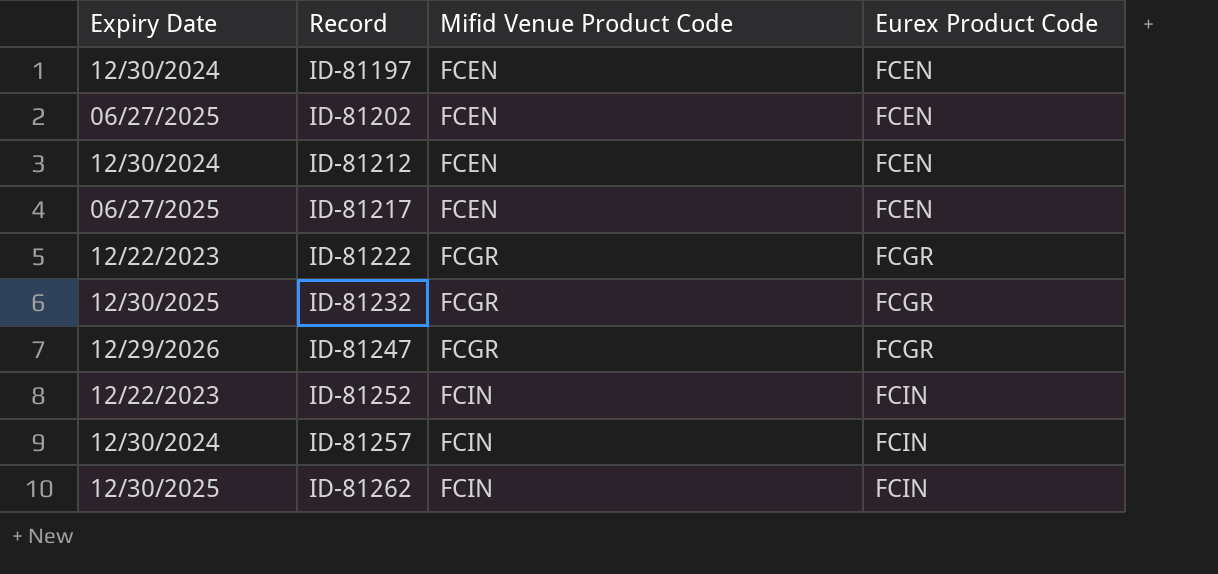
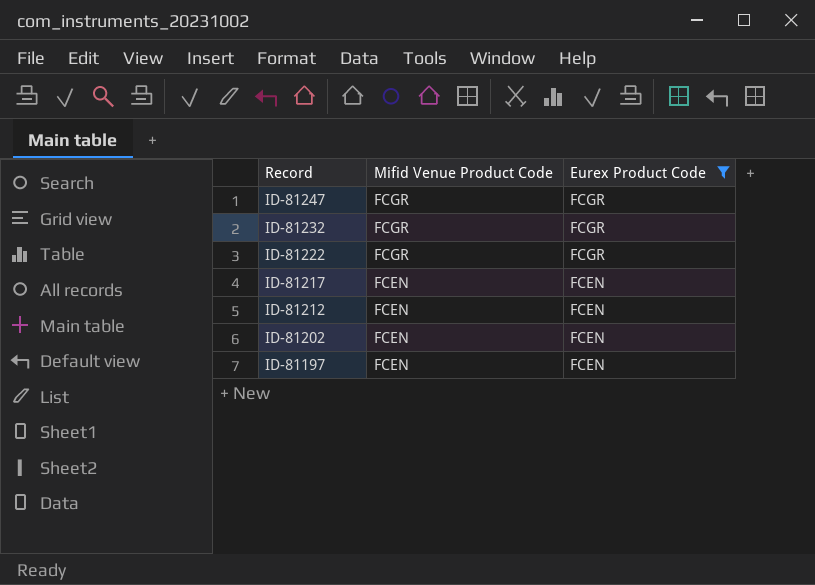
filter: none -> Eurex Product Code != FCIN
row order: Record ascending -> Record descending
column Expiry Date | position: 1 -> none

